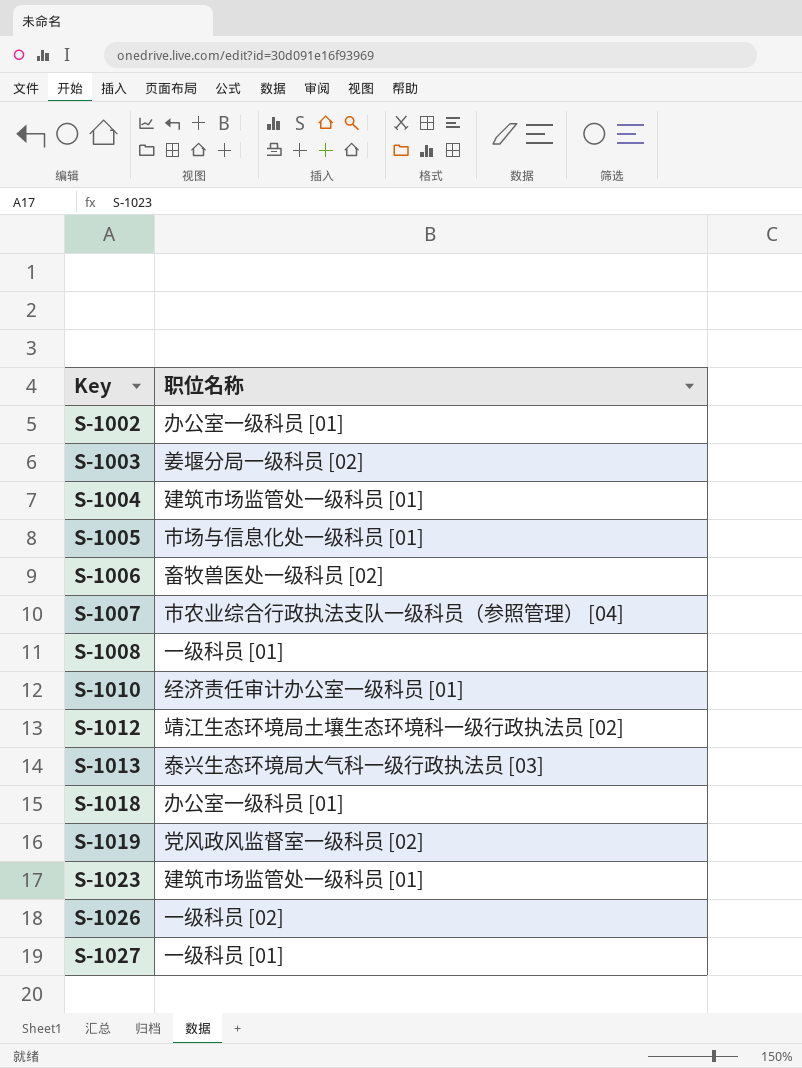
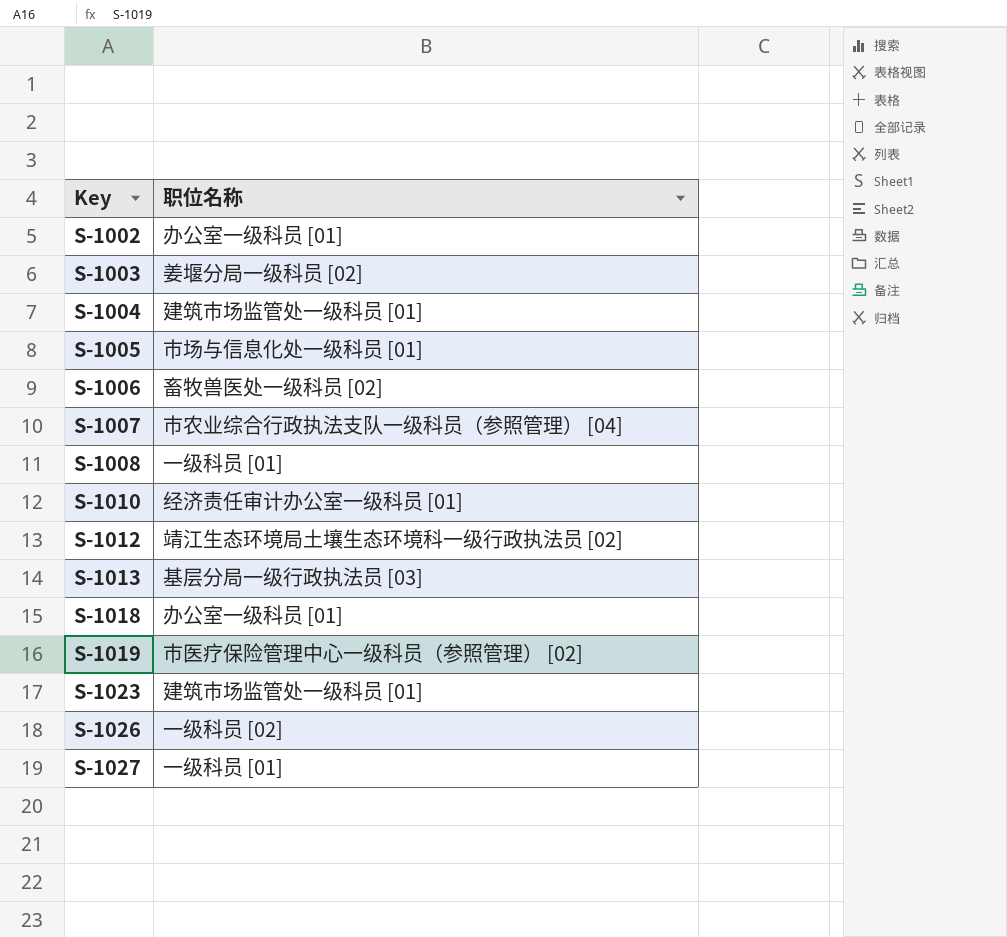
S-1013 | 职位名称: 泰兴生态环境局大气科一级行政执法员 [03] -> 基层分局一级行政执法员 [03]
S-1019 | 职位名称: 党风政风监督室一级科员 [02] -> 市医疗保险管理中心一级科员（参照管理） [02]

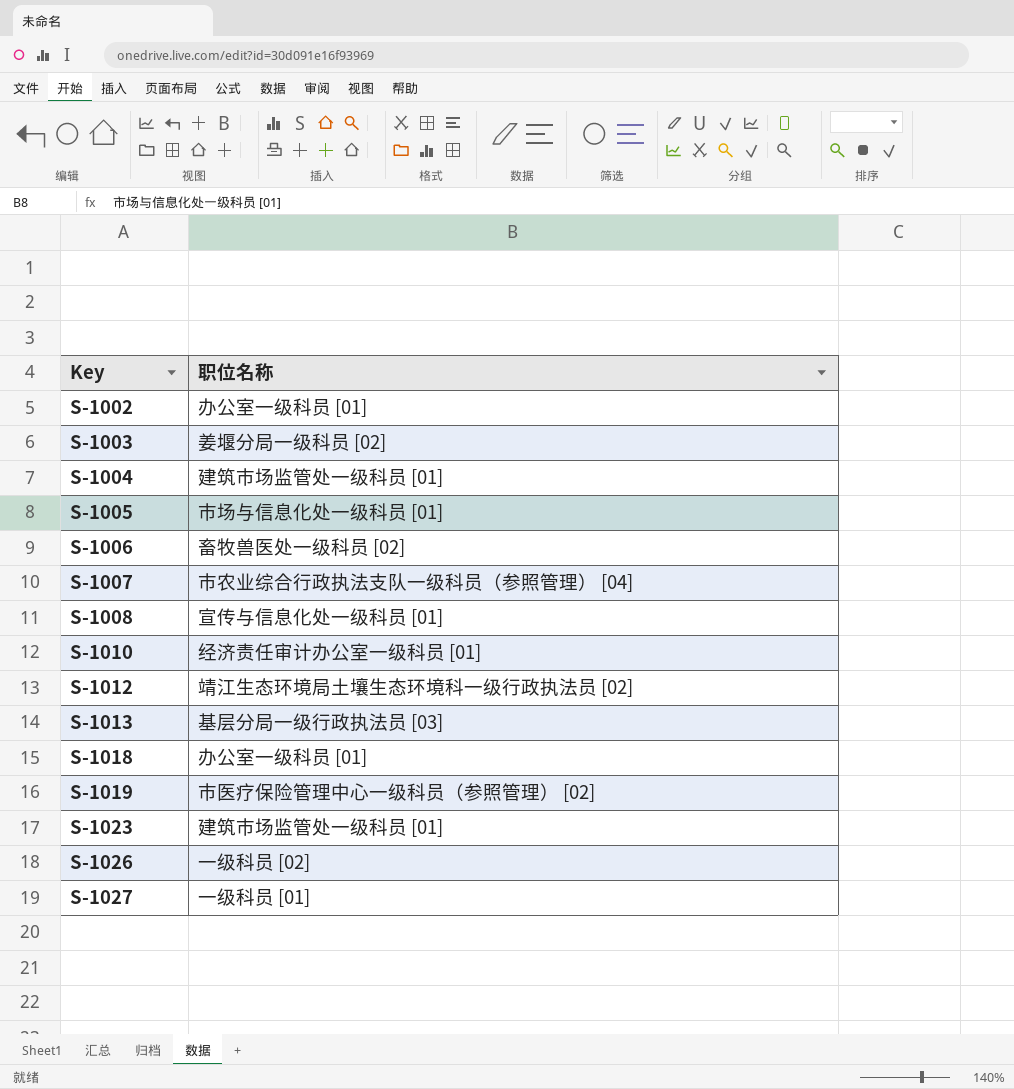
S-1008 | 职位名称: 一级科员 [01] -> 宣传与信息化处一级科员 [01]

